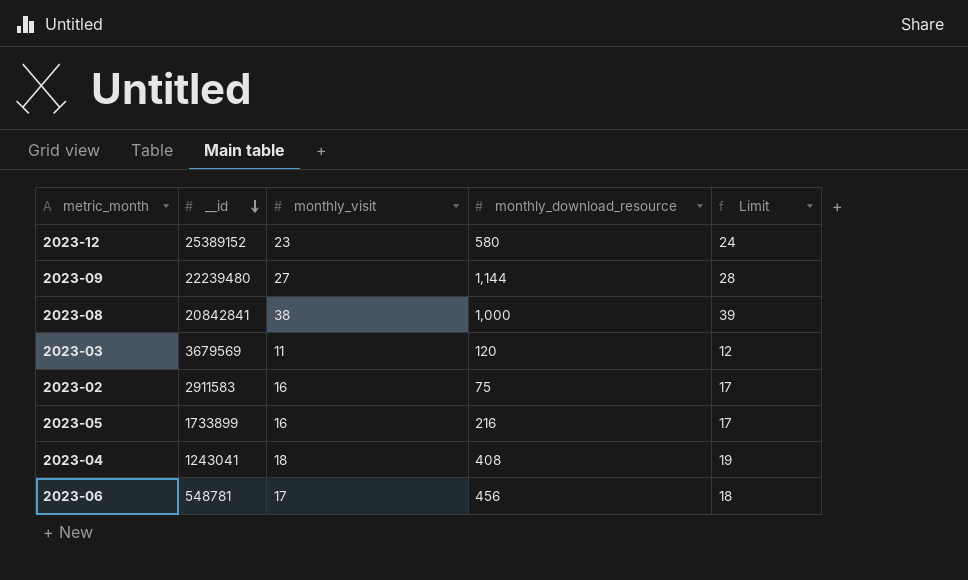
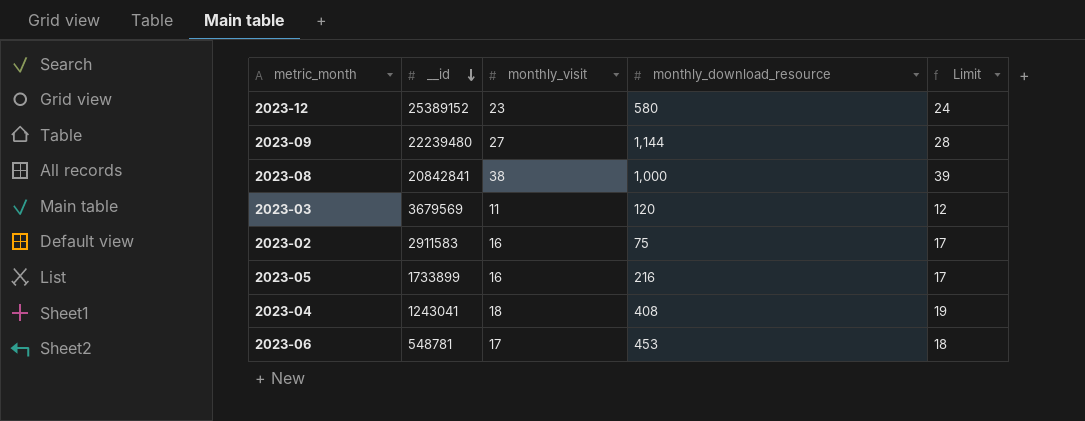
2023-06 | monthly_download_resource: 456 -> 453

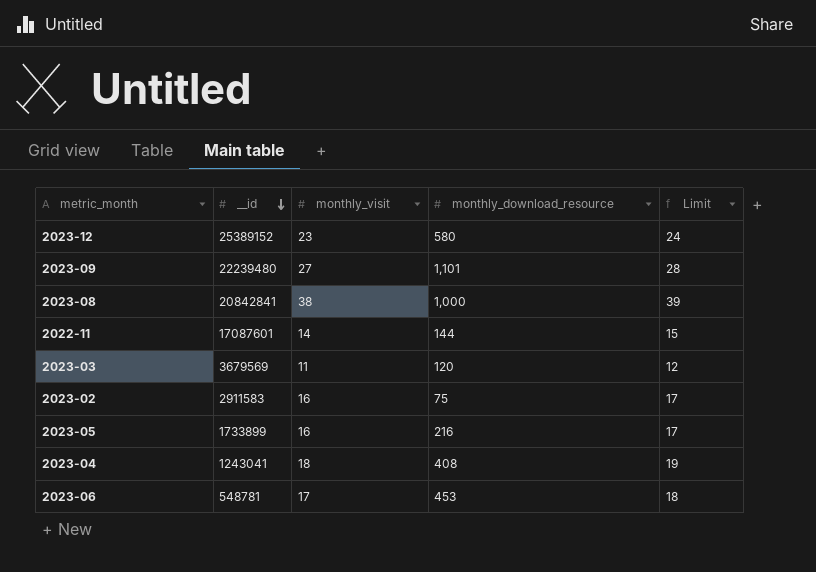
2023-09 | monthly_download_resource: 1,144 -> 1,101
row 2022-11: none -> 17087601 | 14 | 144 | 15

